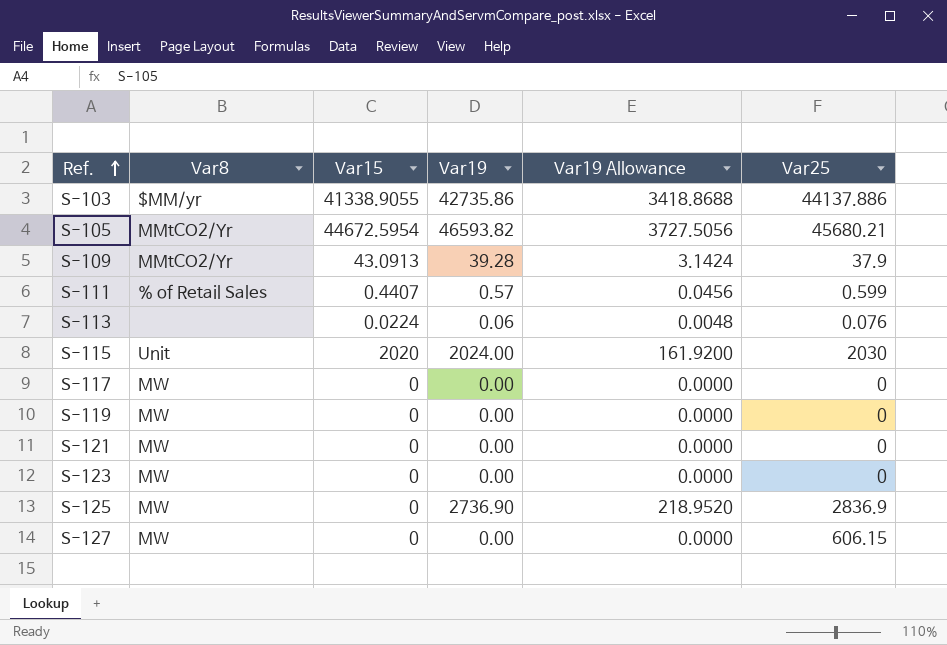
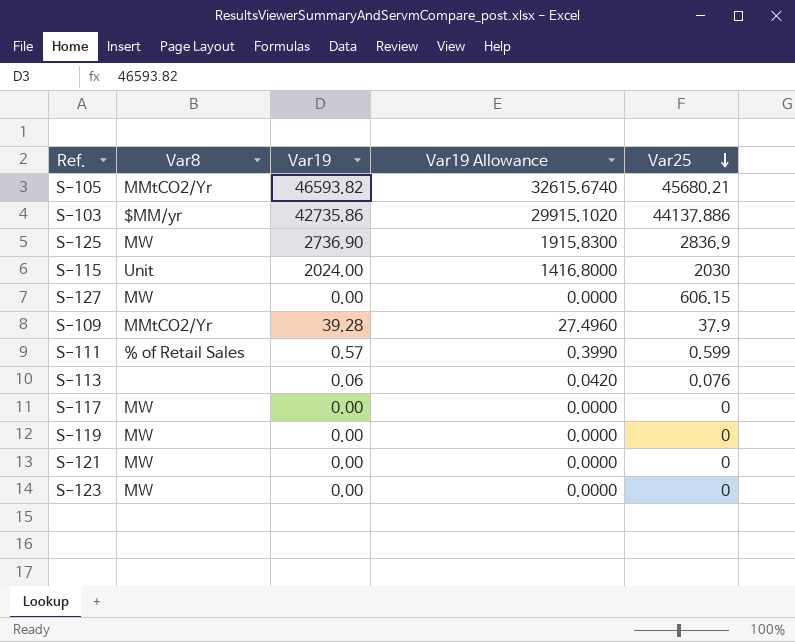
row order: Ref. ascending -> Var25 descending
column Var15 | position: 3 -> none
column Var19 Allowance | formula: [Var19] * 0.08 -> [Var19] * 0.7

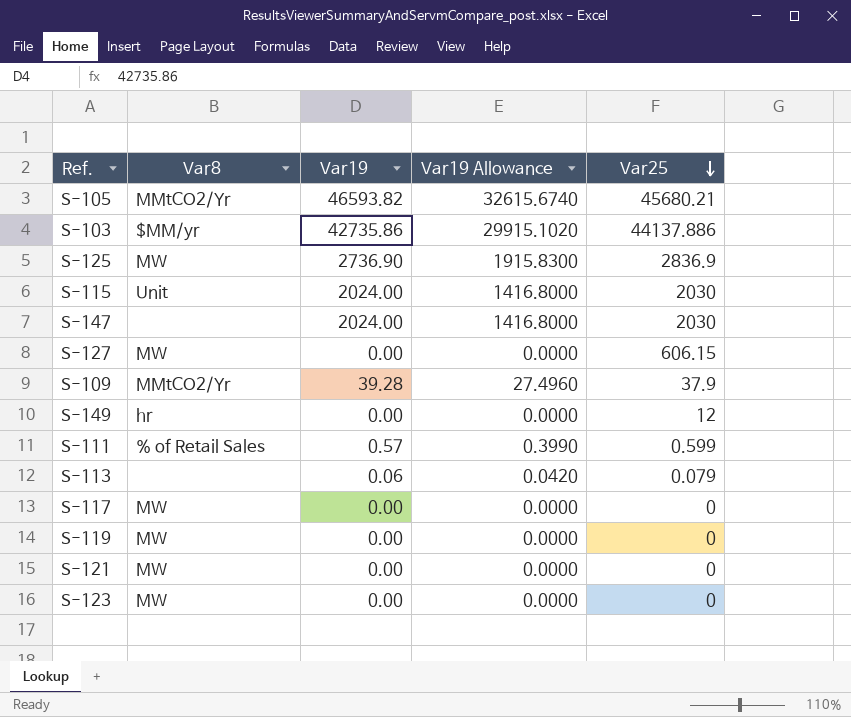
row S-147: none -> none | 2024.00 | 1416.8000 | 2030
row S-149: none -> hr | 0.00 | 0.0000 | 12
S-113 | Var25: 0.076 -> 0.079

